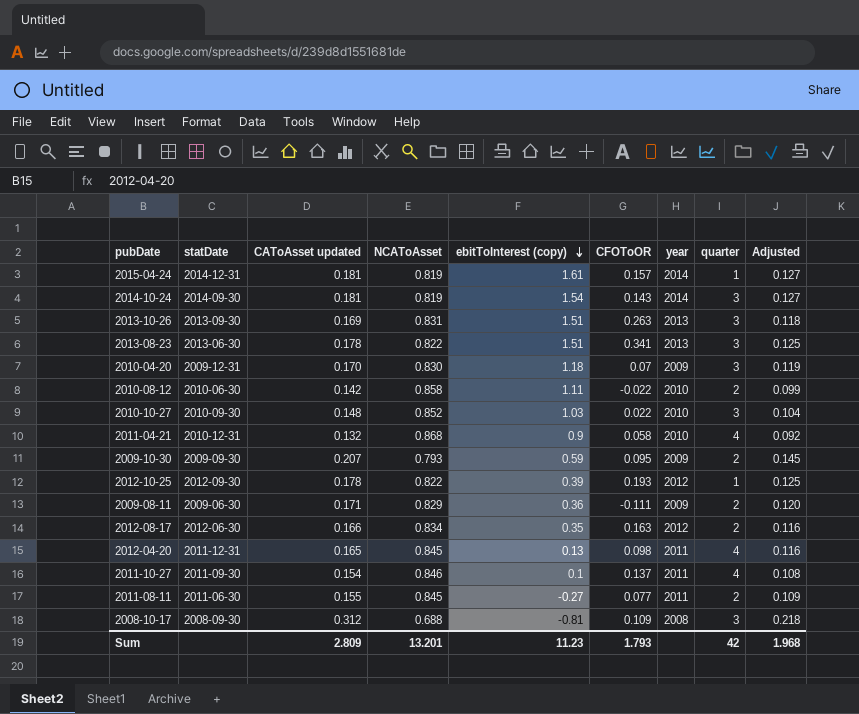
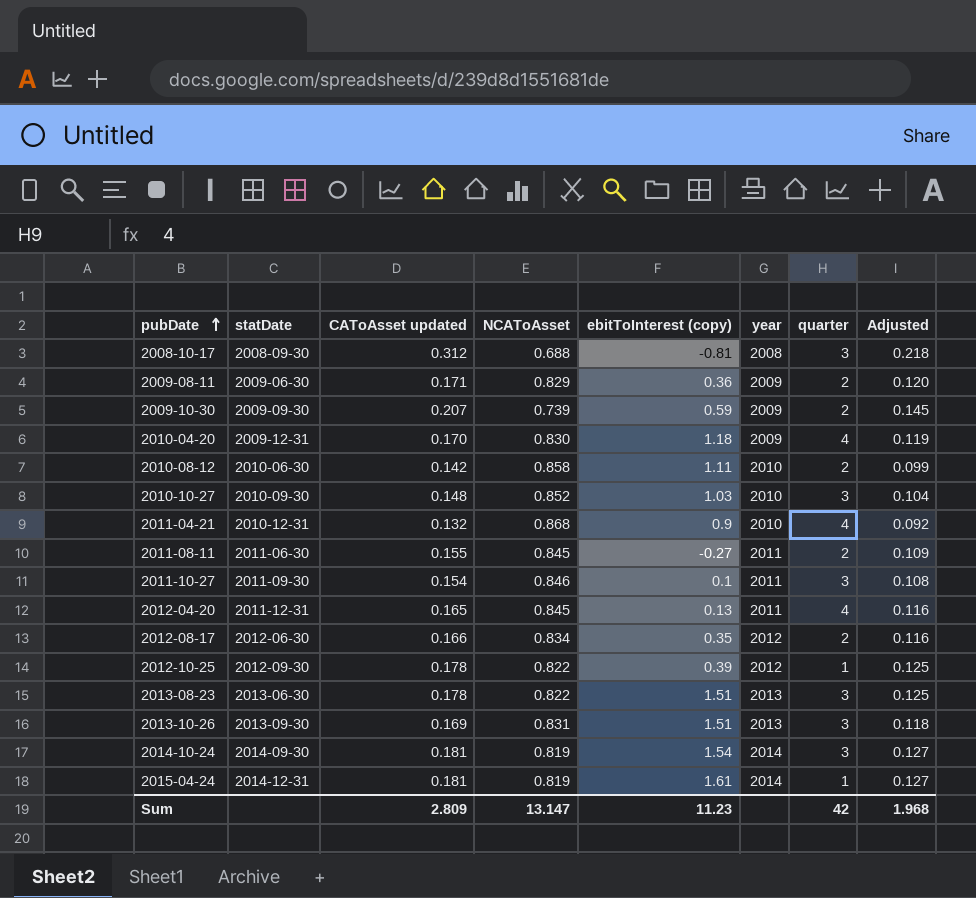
row order: ebitToInterest (copy) descending -> pubDate ascending
column CFOToOR | position: 6 -> none
2009-10-30 | NCAToAsset: 0.793 -> 0.739
2010-04-20 | quarter: 3 -> 4
2011-10-27 | quarter: 4 -> 3
Sum | NCAToAsset: 13.201 -> 13.147

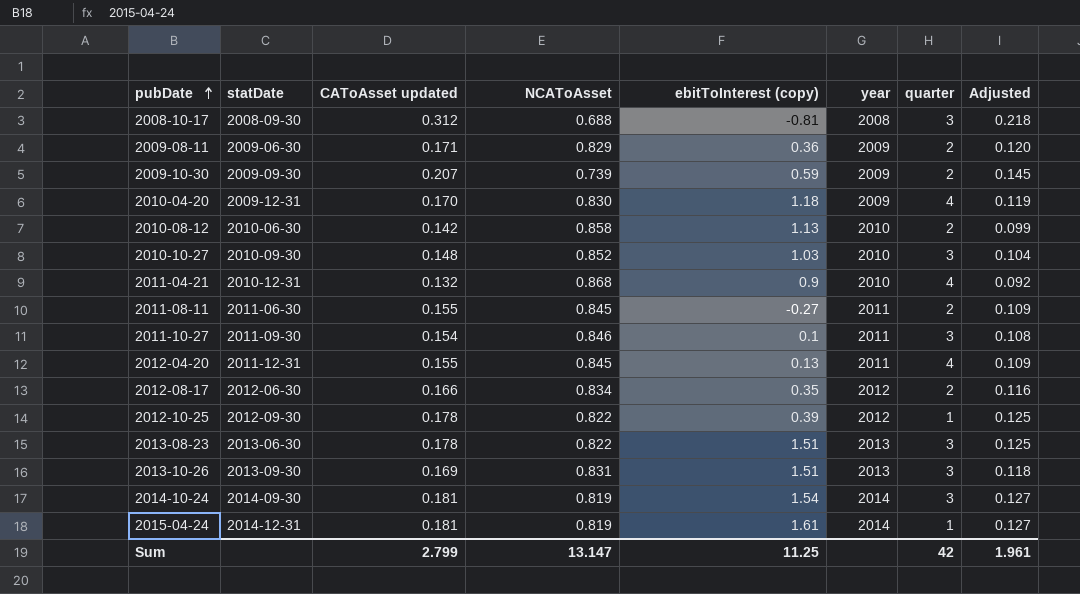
2010-08-12 | ebitToInterest (copy): 1.11 -> 1.13
2012-04-20 | CAToAsset updated: 0.165 -> 0.155
2012-04-20 | Adjusted: 0.116 -> 0.109
Sum | CAToAsset updated: 2.809 -> 2.799
Sum | ebitToInterest (copy): 11.23 -> 11.25
Sum | Adjusted: 1.968 -> 1.961

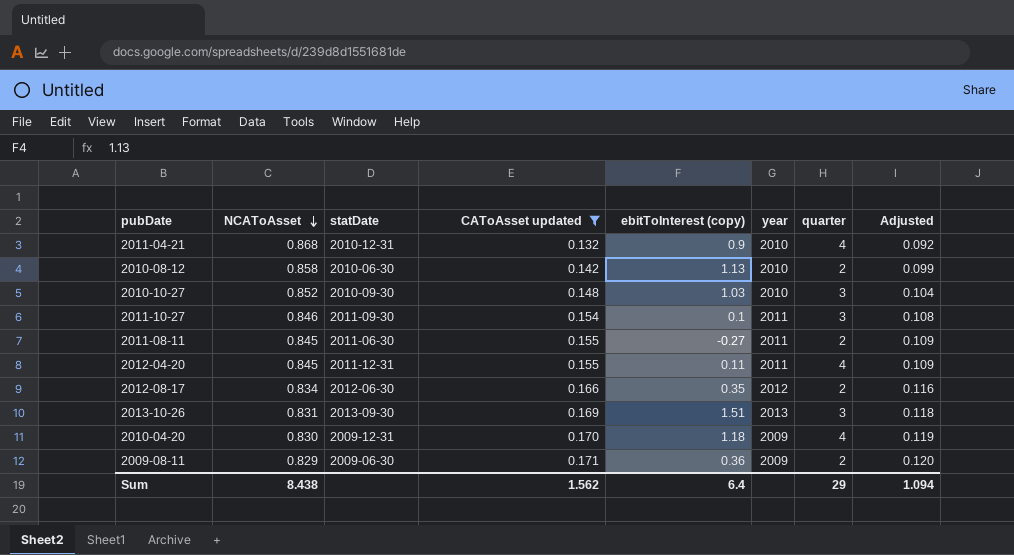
filter: none -> CAToAsset updated <= 0.171
row order: pubDate ascending -> NCAToAsset descending
column NCAToAsset | position: 4 -> 2
2012-04-20 | ebitToInterest (copy): 0.13 -> 0.11
Sum | NCAToAsset: 13.147 -> 8.438
Sum | CAToAsset updated: 2.799 -> 1.562
Sum | ebitToInterest (copy): 11.25 -> 6.4
Sum | quarter: 42 -> 29
Sum | Adjusted: 1.961 -> 1.094

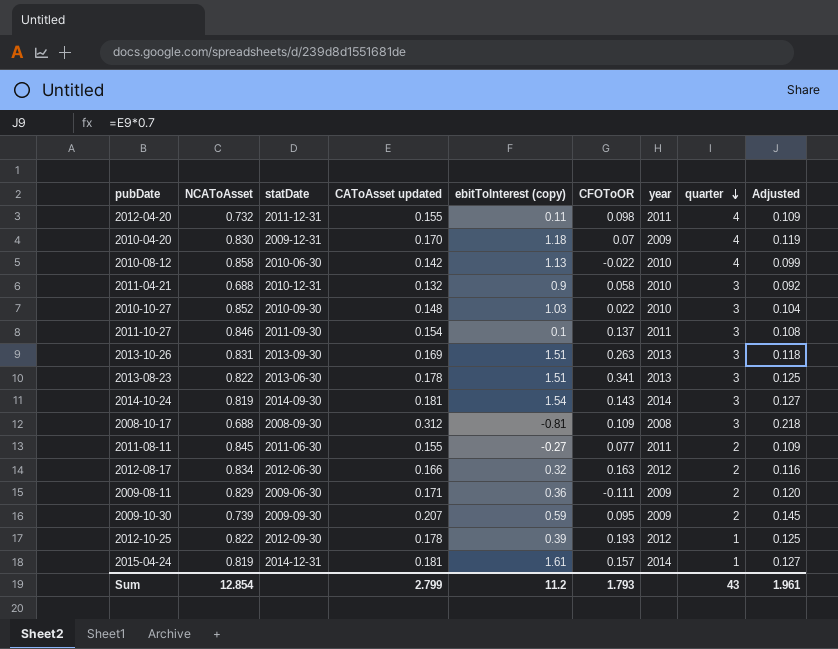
filter: CAToAsset updated <= 0.171 -> none
row order: NCAToAsset descending -> quarter descending
column CFOToOR | position: none -> 6
2012-04-20 | NCAToAsset: 0.845 -> 0.732
2010-08-12 | quarter: 2 -> 4
2011-04-21 | NCAToAsset: 0.868 -> 0.688
2011-04-21 | quarter: 4 -> 3
2012-08-17 | ebitToInterest (copy): 0.35 -> 0.32
Sum | NCAToAsset: 8.438 -> 12.854
Sum | CAToAsset updated: 1.562 -> 2.799
Sum | ebitToInterest (copy): 6.4 -> 11.2
Sum | quarter: 29 -> 43
Sum | Adjusted: 1.094 -> 1.961

